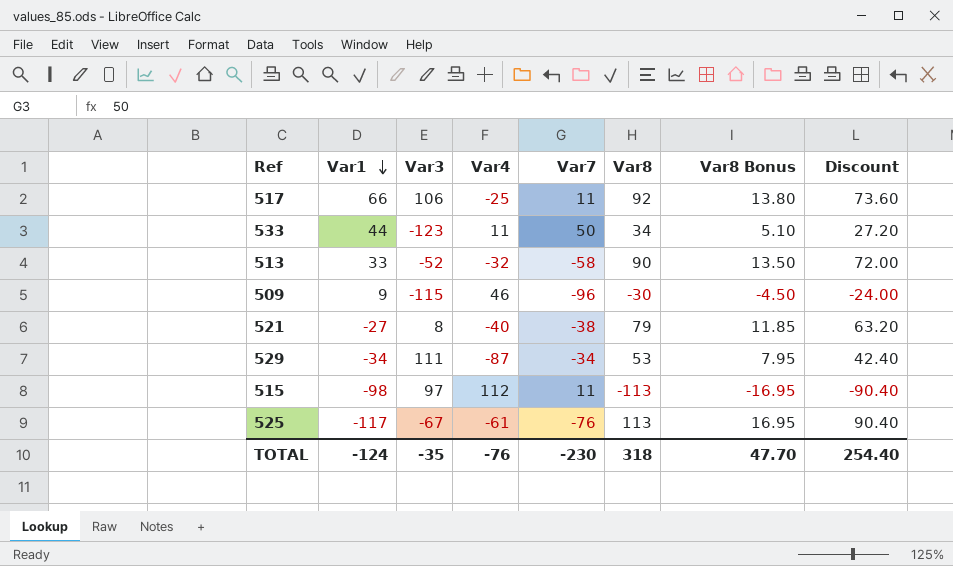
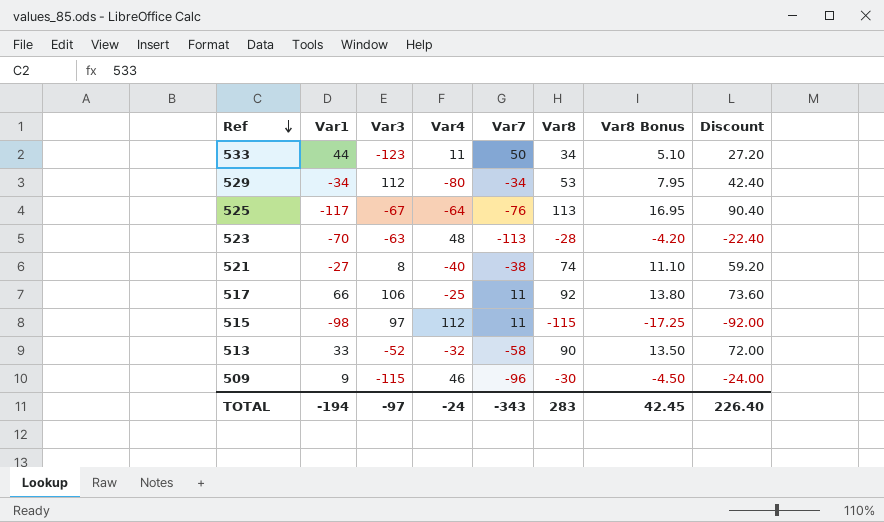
row order: Var1 descending -> Ref descending
529 | Var3: 111 -> 112
529 | Var4: -87 -> -80
525 | Var4: -61 -> -64
row 523: none -> -70 | -63 | 48 | -113 | -28 | -4.20 | -22.40
521 | Var8: 79 -> 74
521 | Var8 Bonus: 11.85 -> 11.10
521 | Discount: 63.20 -> 59.20
515 | Var8: -113 -> -115
515 | Var8 Bonus: -16.95 -> -17.25
515 | Discount: -90.40 -> -92.00
TOTAL | Var1: -124 -> -194
TOTAL | Var3: -35 -> -97
TOTAL | Var4: -76 -> -24
TOTAL | Var7: -230 -> -343
TOTAL | Var8: 318 -> 283
TOTAL | Var8 Bonus: 47.70 -> 42.45
TOTAL | Discount: 254.40 -> 226.40

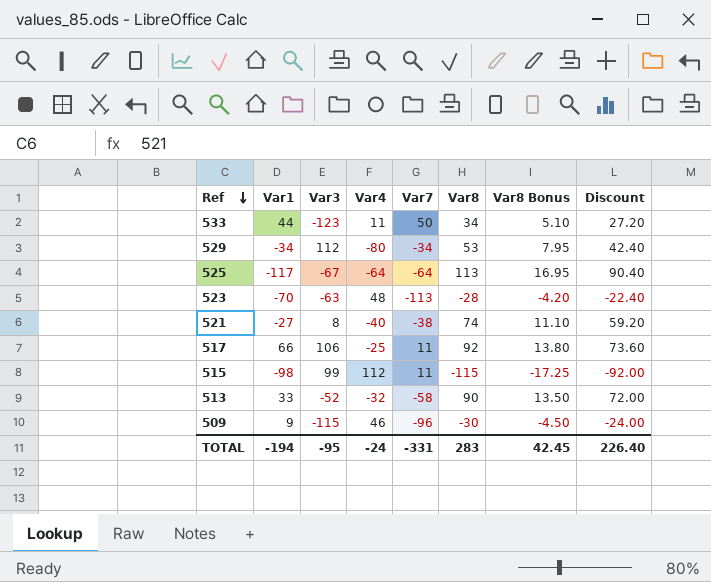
525 | Var7: -76 -> -64
515 | Var3: 97 -> 99
TOTAL | Var3: -97 -> -95
TOTAL | Var7: -343 -> -331

